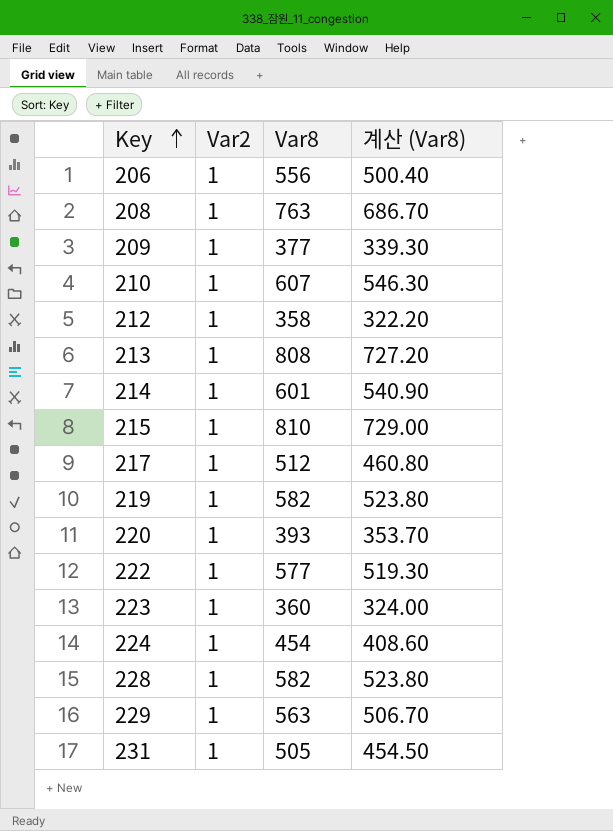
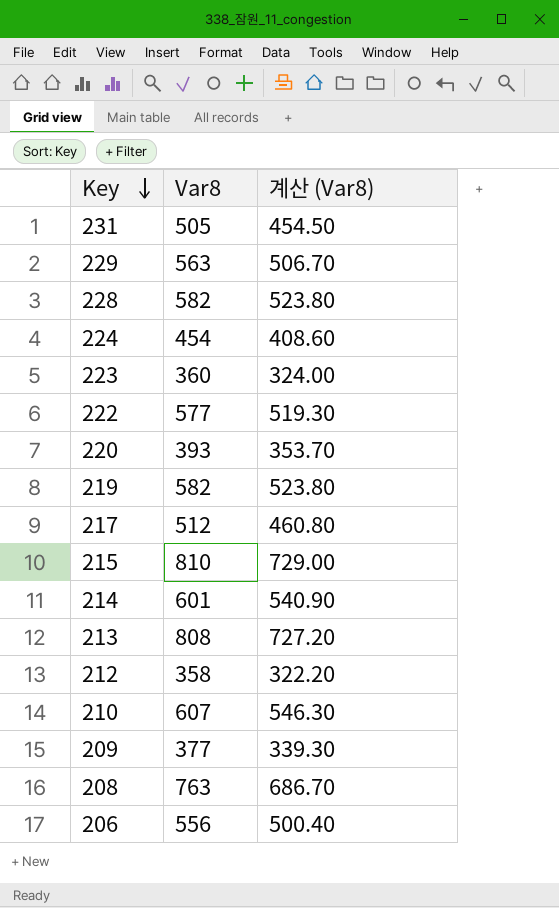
row order: Key ascending -> Key descending
column Var2 | position: 2 -> none

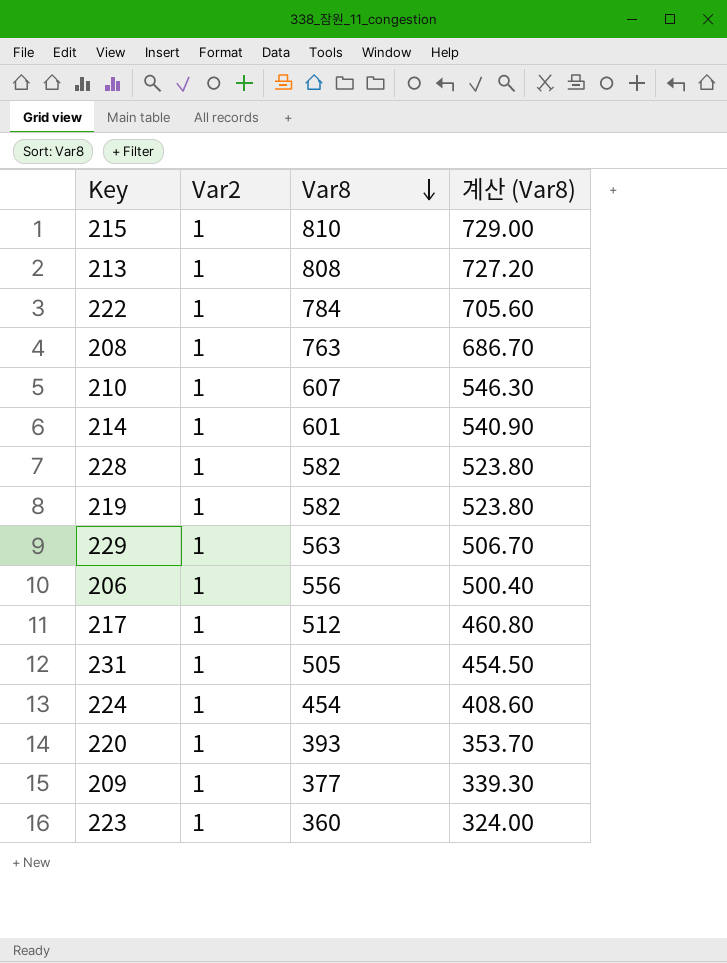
row order: Key descending -> Var8 descending
column Var2 | position: none -> 2
row 212: 358 | 322.20 -> none
222 | Var8: 577 -> 784
222 | 계산 (Var8): 519.30 -> 705.60

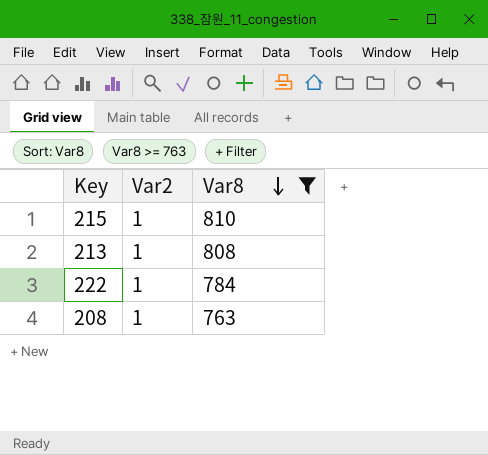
filter: none -> Var8 >= 763
column 계산 (Var8) | formula: [Var8] * 0.9 -> none

